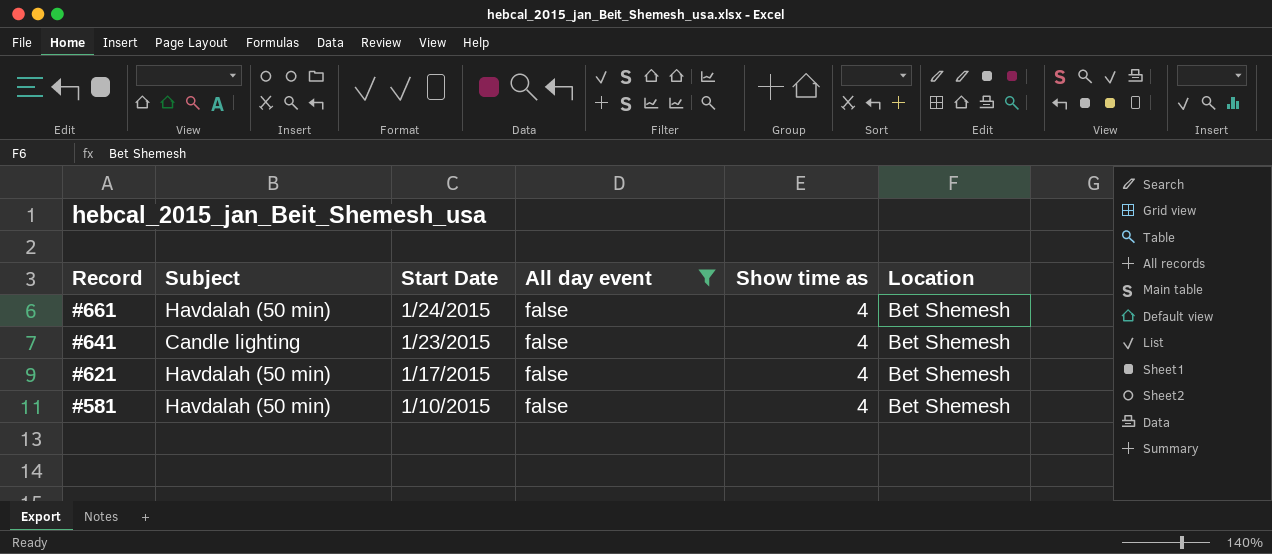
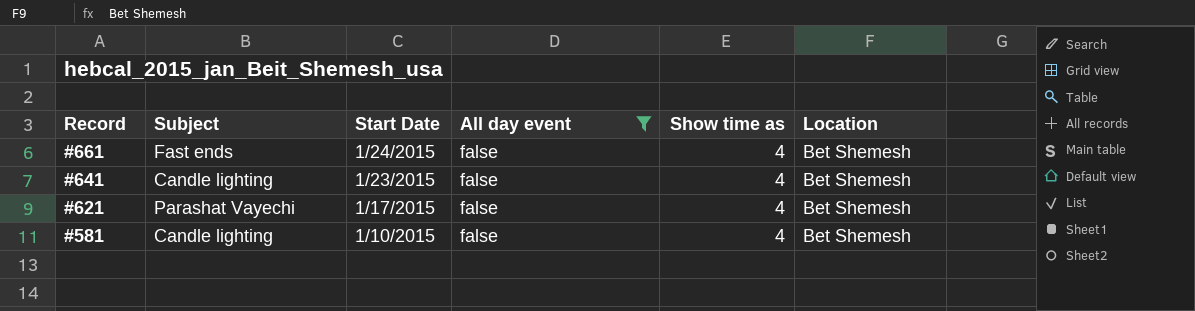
#661 | Subject: Havdalah (50 min) -> Fast ends
#621 | Subject: Havdalah (50 min) -> Parashat Vayechi
#581 | Subject: Havdalah (50 min) -> Candle lighting

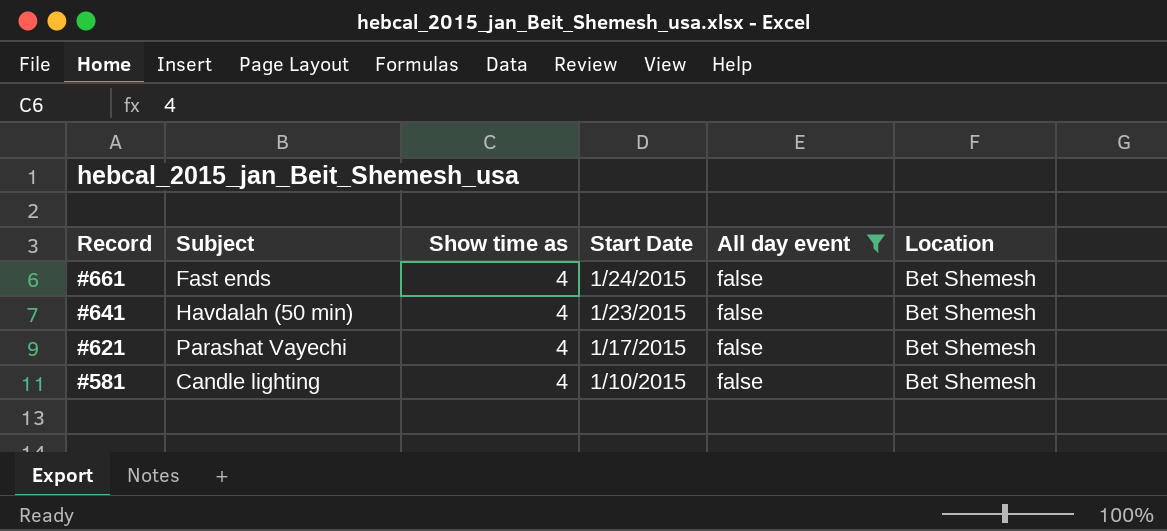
column Show time as | position: 5 -> 3
#641 | Subject: Candle lighting -> Havdalah (50 min)

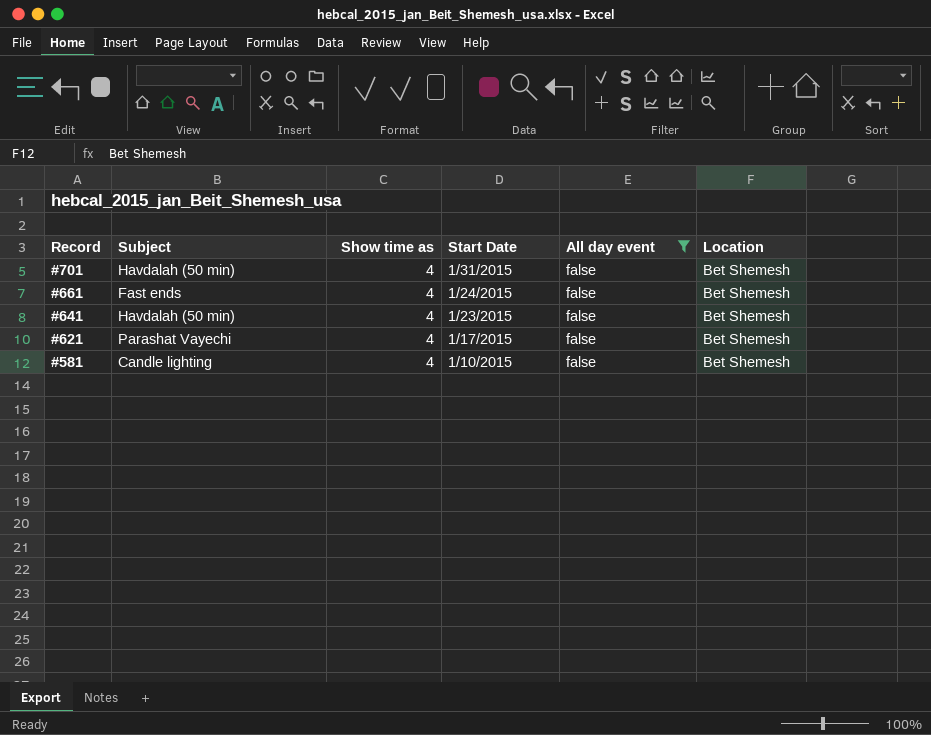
row #701: none -> Havdalah (50 min) | 4 | 1/31/2015 | false | Bet Shemesh

